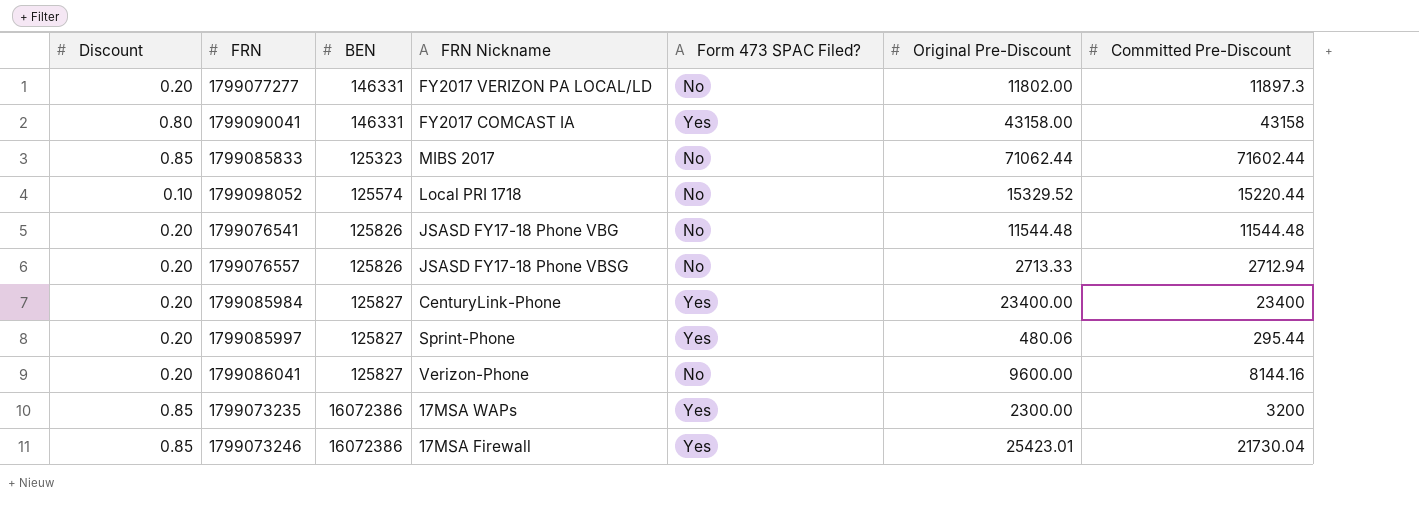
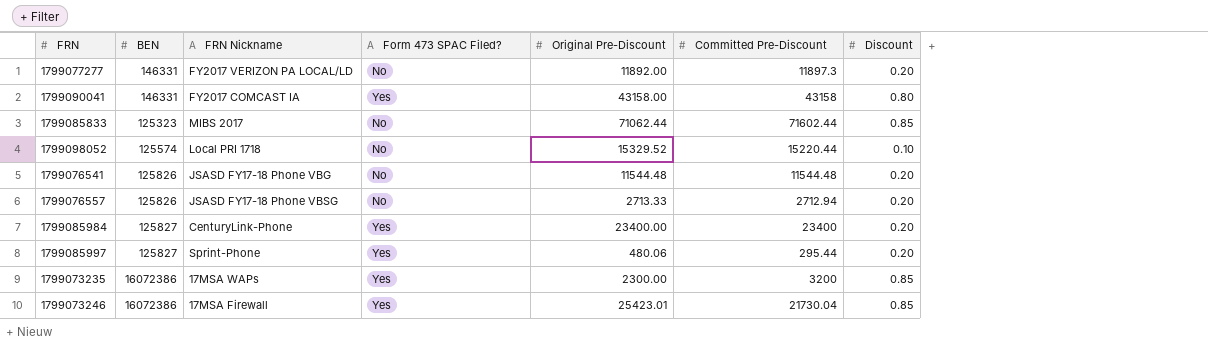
column Discount | position: 1 -> 7
row 1799086041: 0.20 | 125827 | Verizon-Phone | No | 9600.00 | 8144.16 -> none
1799077277 | Original Pre-Discount: 11802.00 -> 11892.00

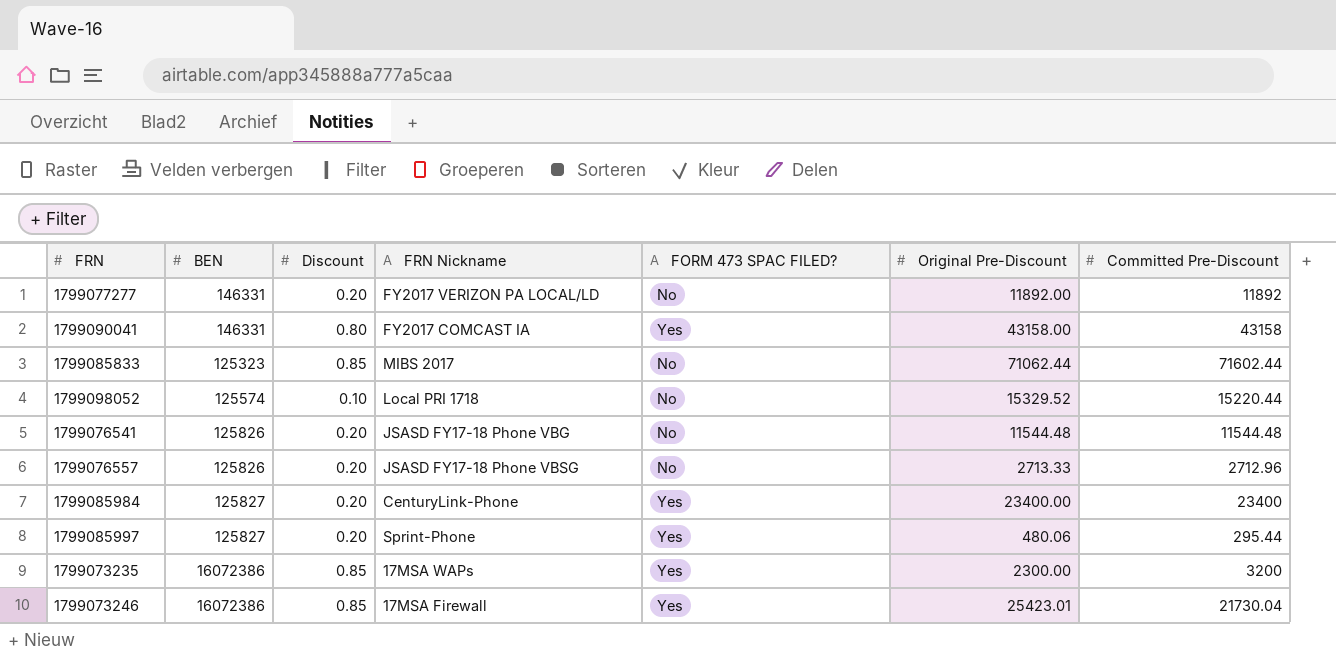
column Discount | position: 7 -> 3
column name: Form 473 SPAC Filed? -> FORM 473 SPAC FILED?
1799077277 | Committed Pre-Discount: 11897.3 -> 11892
1799076557 | Committed Pre-Discount: 2712.94 -> 2712.96

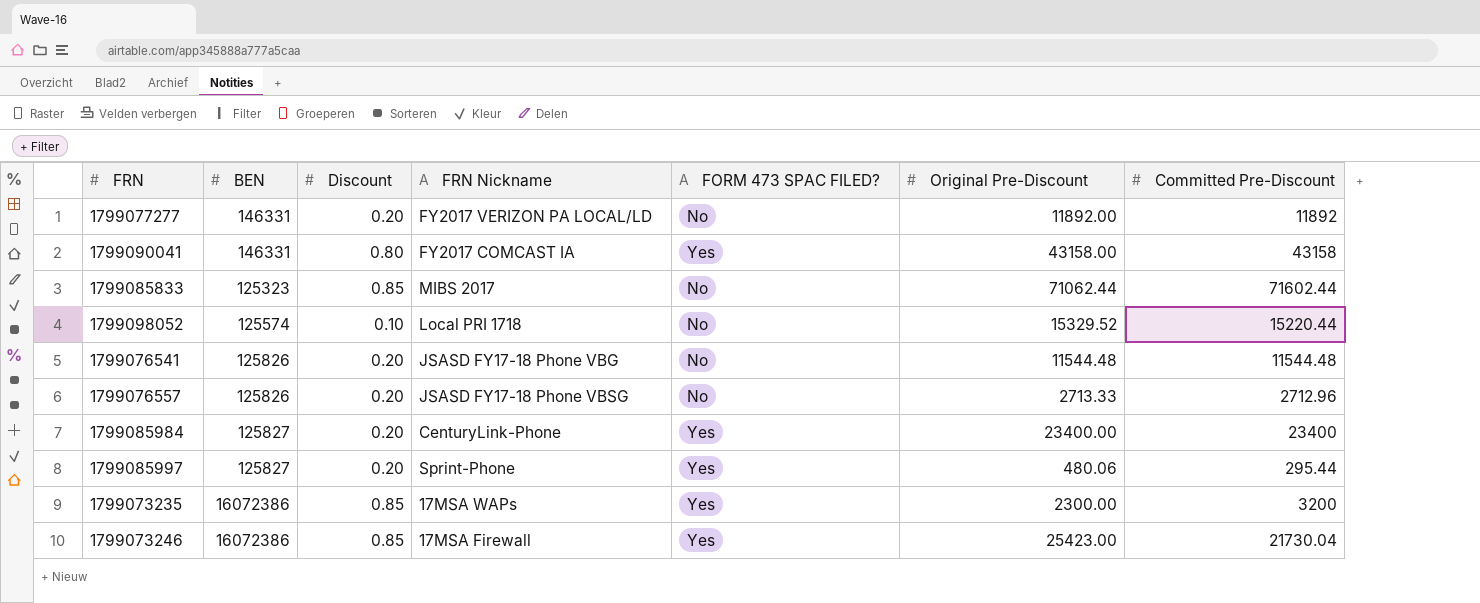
1799073246 | Original Pre-Discount: 25423.01 -> 25423.00

